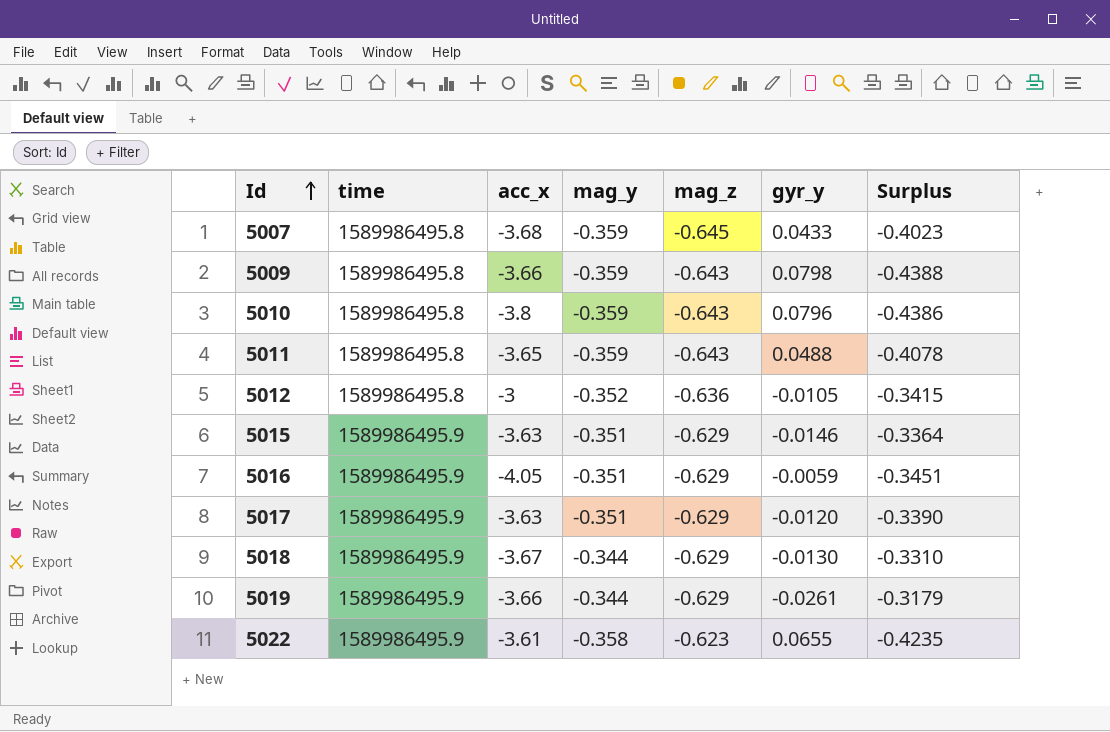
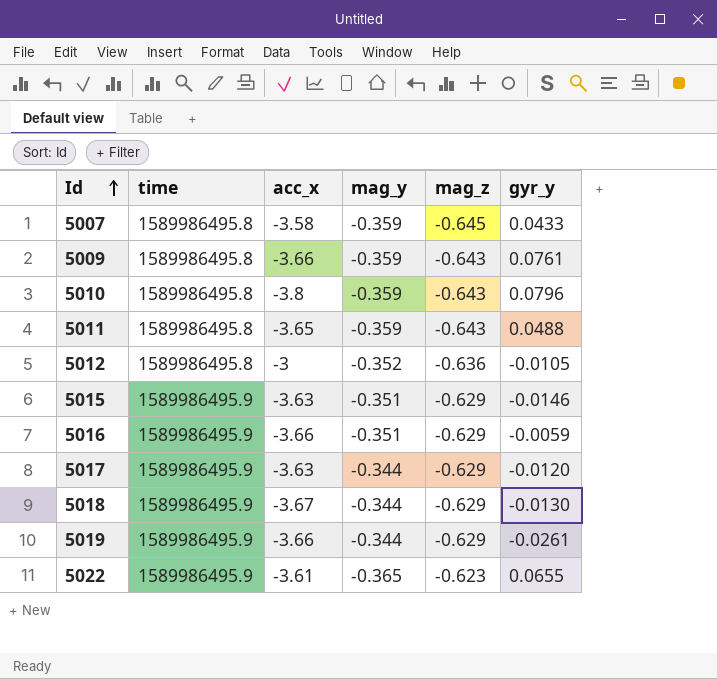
column Surplus | formula: [mag_y] - [gyr_y] -> none
5007 | acc_x: -3.68 -> -3.58
5009 | gyr_y: 0.0798 -> 0.0761
5016 | acc_x: -4.05 -> -3.66
5017 | mag_y: -0.351 -> -0.344
5022 | mag_y: -0.358 -> -0.365

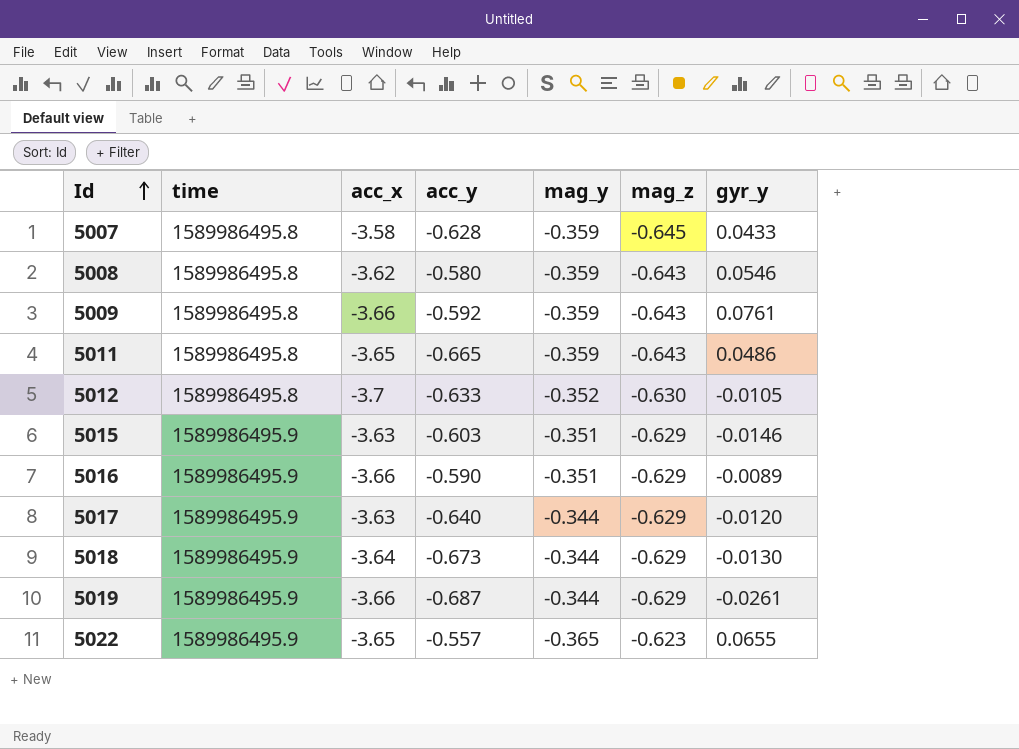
column acc_y | position: none -> 4
row 5010: 1589986495.8 | -3.8 | -0.359 | -0.643 | 0.0796 -> none
row 5008: none -> 1589986495.8 | -3.62 | -0.580 | -0.359 | -0.643 | 0.0546
5011 | gyr_y: 0.0488 -> 0.0486
5012 | acc_x: -3 -> -3.7
5012 | mag_z: -0.636 -> -0.630
5016 | gyr_y: -0.0059 -> -0.0089
5018 | acc_x: -3.67 -> -3.64
5022 | acc_x: -3.61 -> -3.65

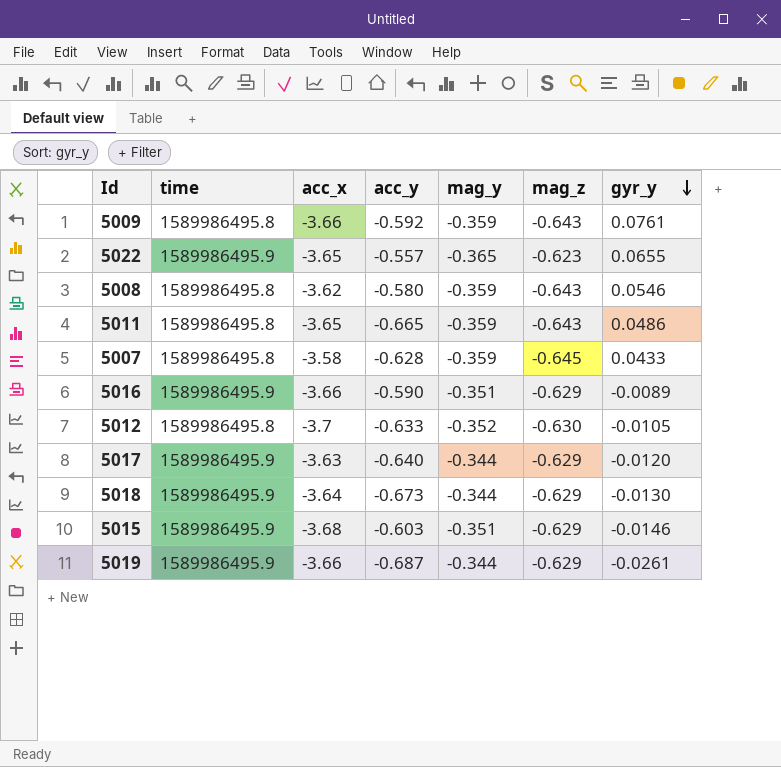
row order: Id ascending -> gyr_y descending
5015 | acc_x: -3.63 -> -3.68

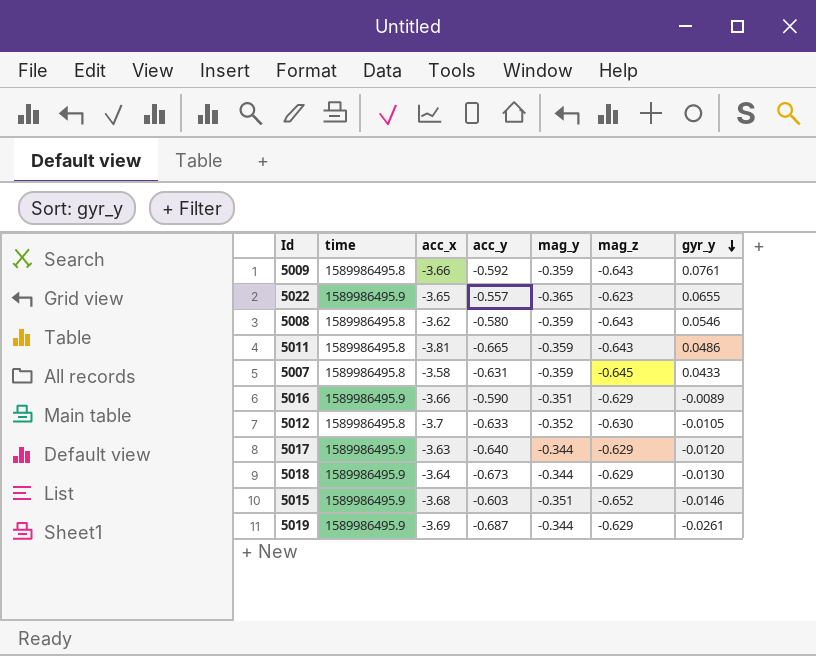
5011 | acc_x: -3.65 -> -3.81
5007 | acc_y: -0.628 -> -0.631
5015 | mag_z: -0.629 -> -0.652
5019 | acc_x: -3.66 -> -3.69

